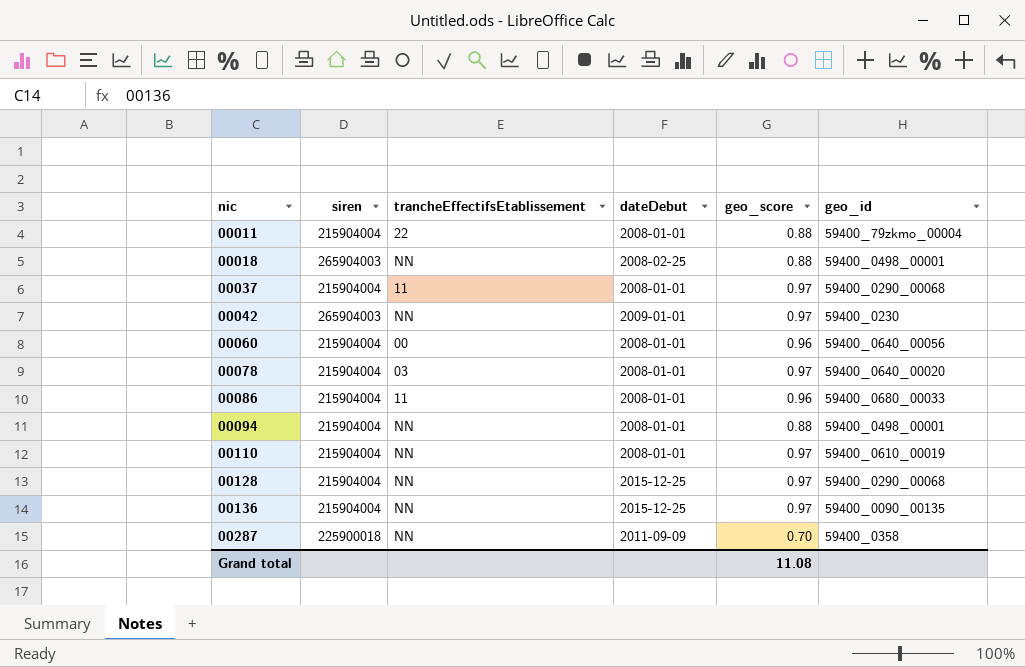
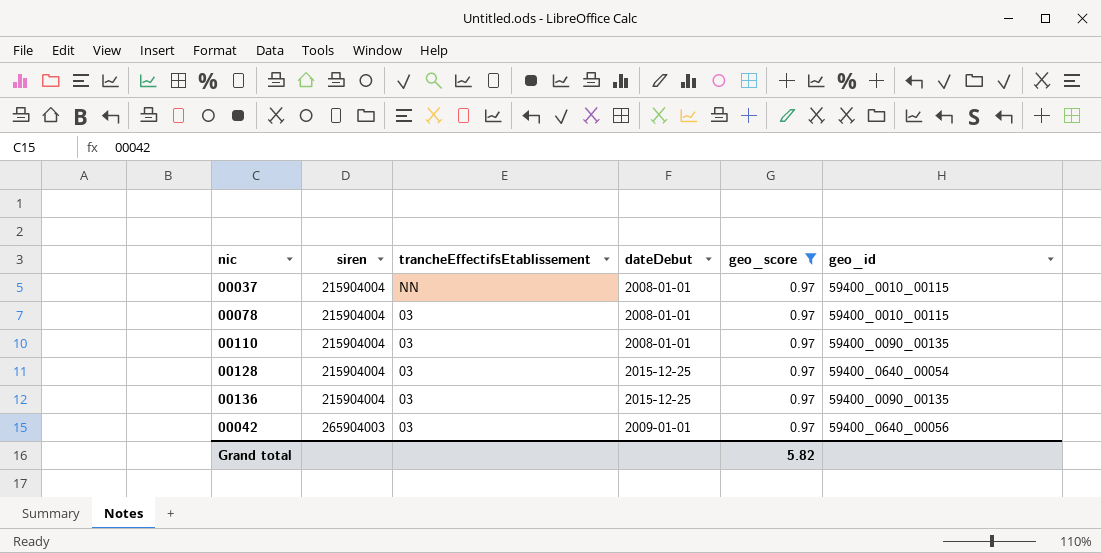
filter: none -> geo_score = 0.97
row order: nic ascending -> siren ascending
00037 | trancheEffectifsEtablissement: 11 -> NN
00037 | geo_id: 59400_0290_00068 -> 59400_0010_00115
00078 | geo_id: 59400_0640_00020 -> 59400_0010_00115
00110 | trancheEffectifsEtablissement: NN -> 03
00110 | geo_id: 59400_0610_00019 -> 59400_0090_00135
00128 | trancheEffectifsEtablissement: NN -> 03
00128 | geo_id: 59400_0290_00068 -> 59400_0640_00054
00136 | trancheEffectifsEtablissement: NN -> 03
00042 | trancheEffectifsEtablissement: NN -> 03
00042 | geo_id: 59400_0230 -> 59400_0640_00056
Grand total | geo_score: 11.08 -> 5.82

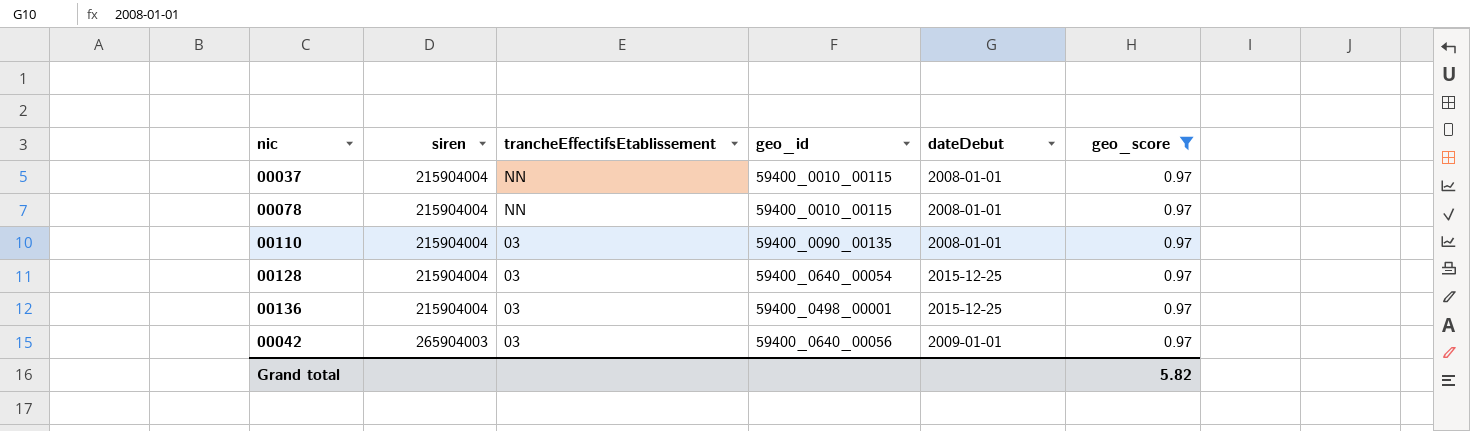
column geo_id | position: 6 -> 4
00078 | trancheEffectifsEtablissement: 03 -> NN
00136 | geo_id: 59400_0090_00135 -> 59400_0498_00001

